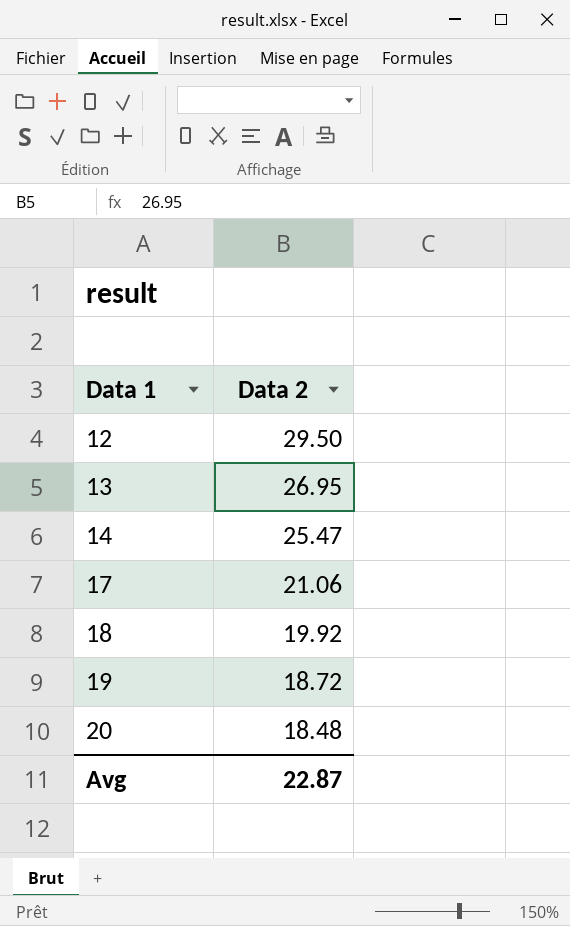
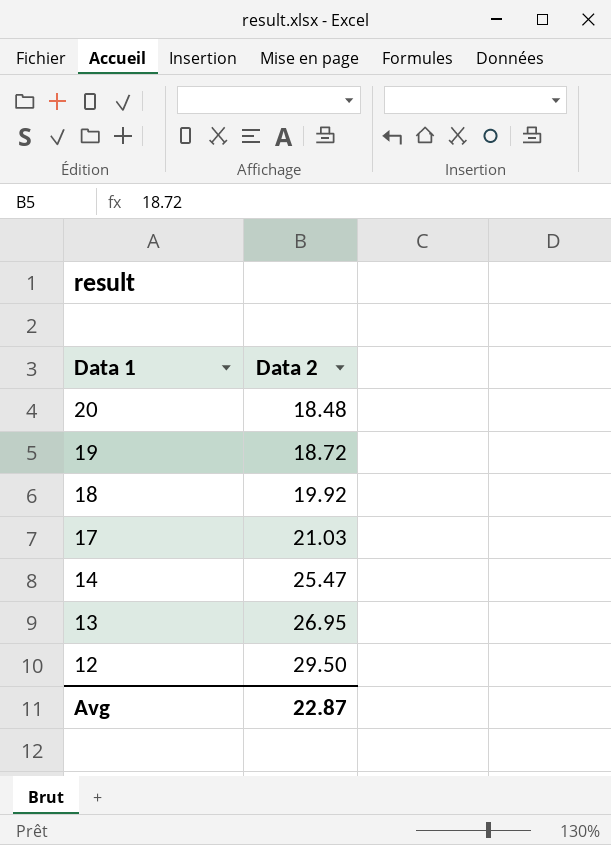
row order: Data 1 ascending -> Data 1 descending
17 | Data 2: 21.06 -> 21.03

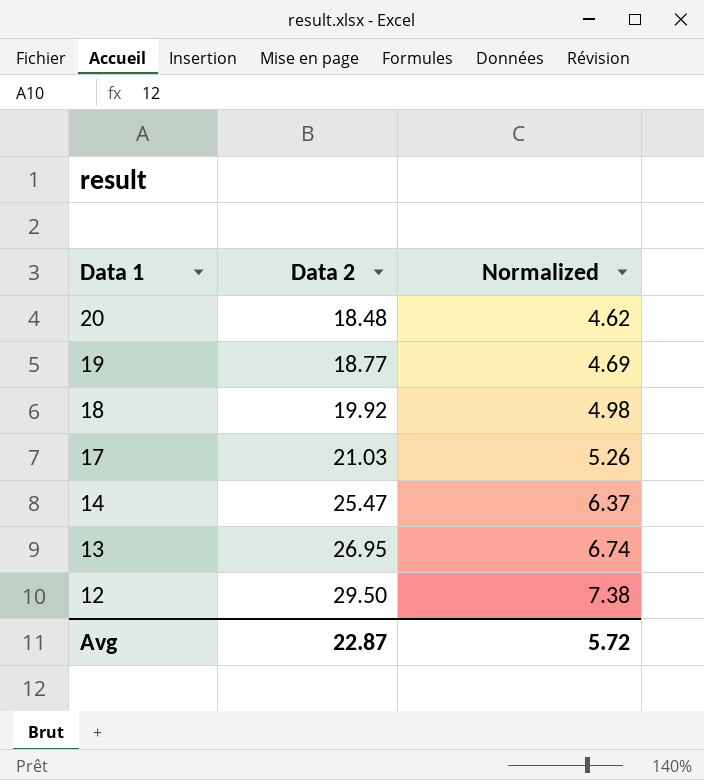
column Normalized | formula: none -> [Data 2] * 0.25
19 | Data 2: 18.72 -> 18.77

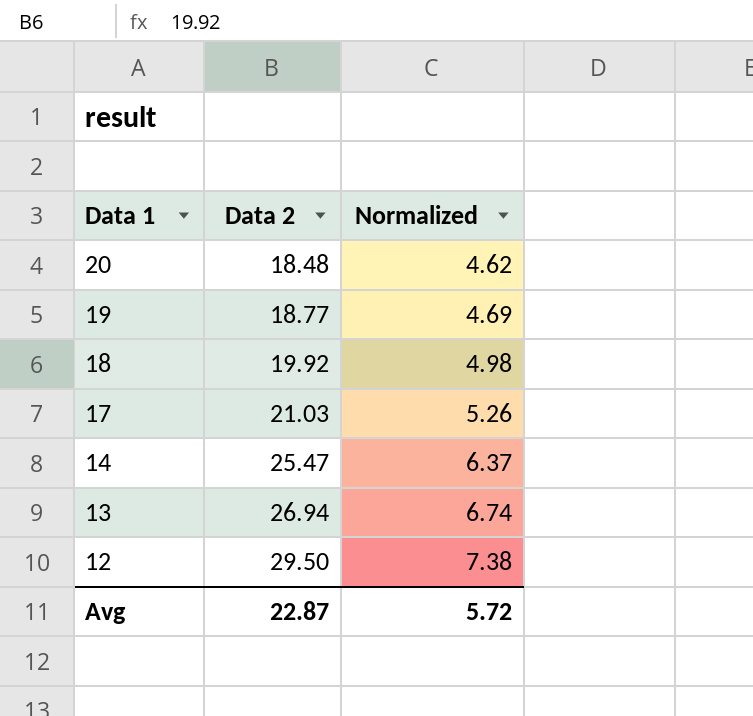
13 | Data 2: 26.95 -> 26.94

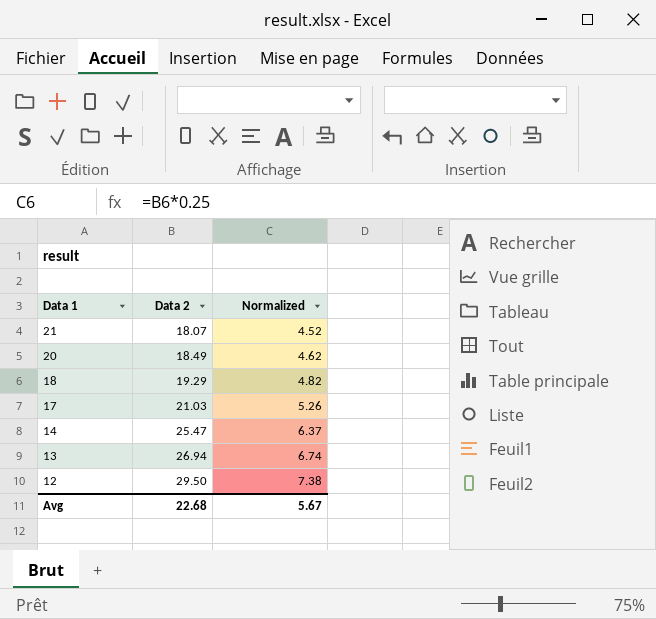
row 19: 18.77 | 4.69 -> none
row 21: none -> 18.07 | 4.52
20 | Data 2: 18.48 -> 18.49
18 | Data 2: 19.92 -> 19.29
18 | Normalized: 4.98 -> 4.82
Avg | Data 2: 22.87 -> 22.68
Avg | Normalized: 5.72 -> 5.67

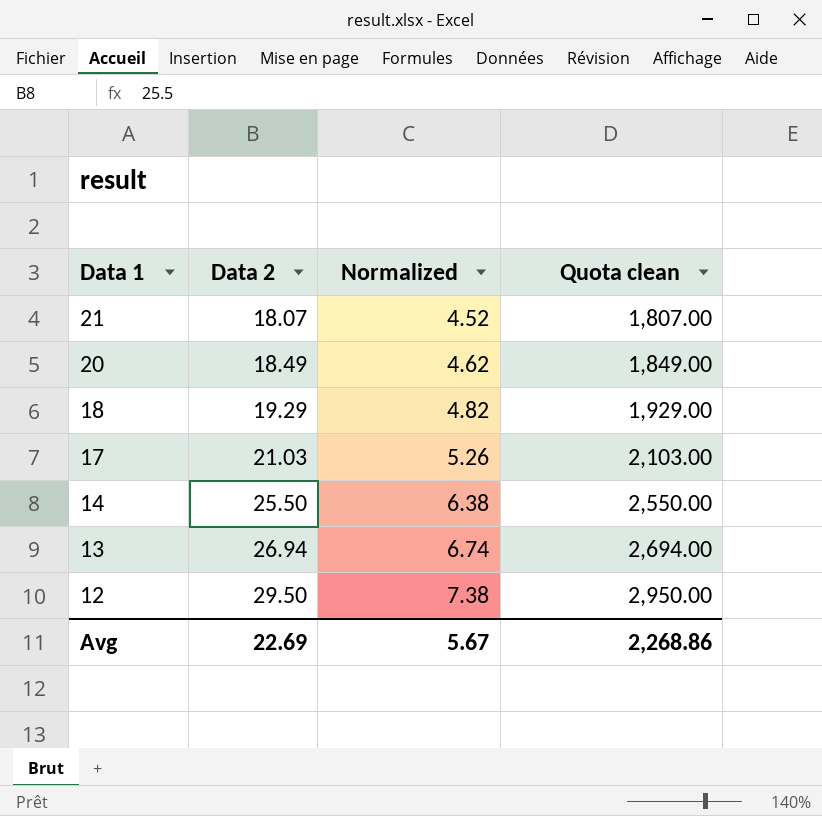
column Quota clean | formula: none -> [Data 2] * 100
14 | Data 2: 25.47 -> 25.50
14 | Normalized: 6.37 -> 6.38
Avg | Data 2: 22.68 -> 22.69

